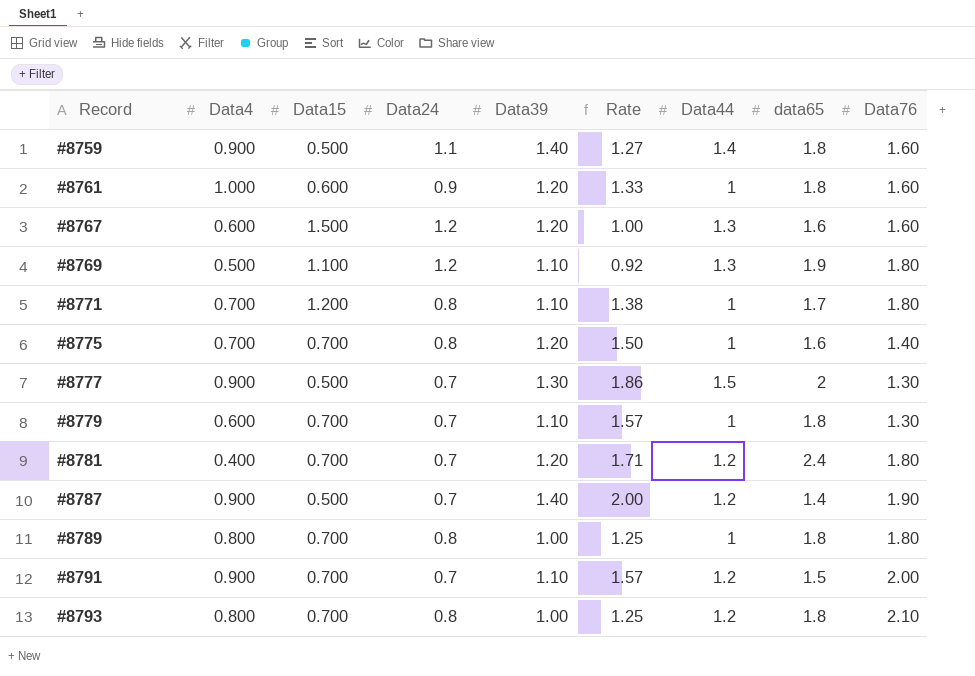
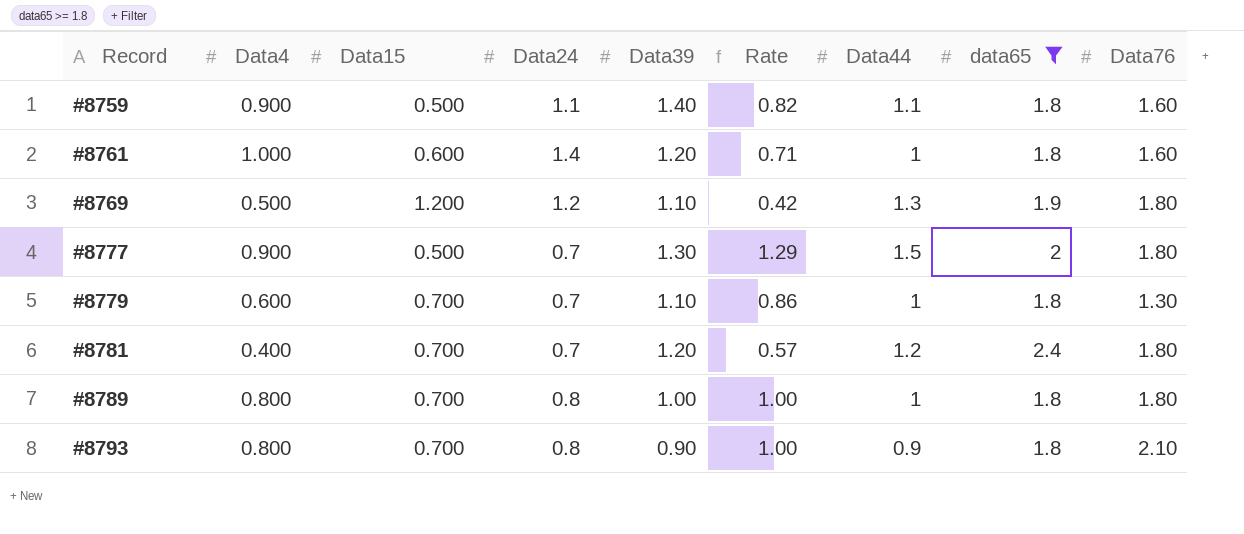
filter: none -> data65 >= 1.8
column Rate | formula: [Data39] / [Data24] -> [Data4] / [Data24]
#8759 | Data44: 1.4 -> 1.1
#8761 | Data24: 0.9 -> 1.4
#8769 | Data15: 1.100 -> 1.200
#8777 | Data76: 1.30 -> 1.80
#8793 | Data39: 1.00 -> 0.90
#8793 | Data44: 1.2 -> 0.9

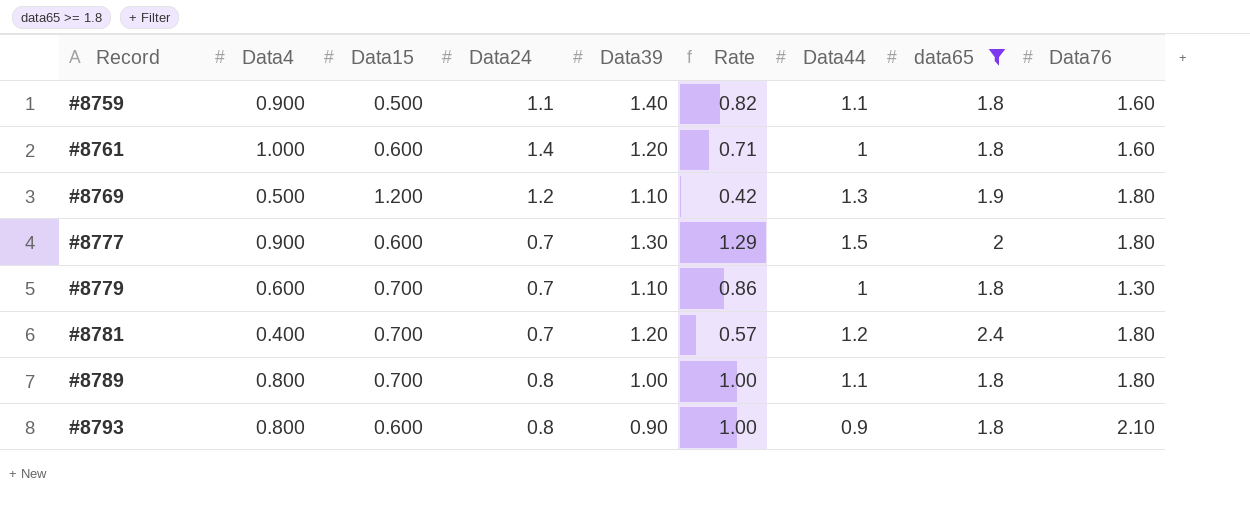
#8777 | Data15: 0.500 -> 0.600
#8789 | Data44: 1 -> 1.1
#8793 | Data15: 0.700 -> 0.600

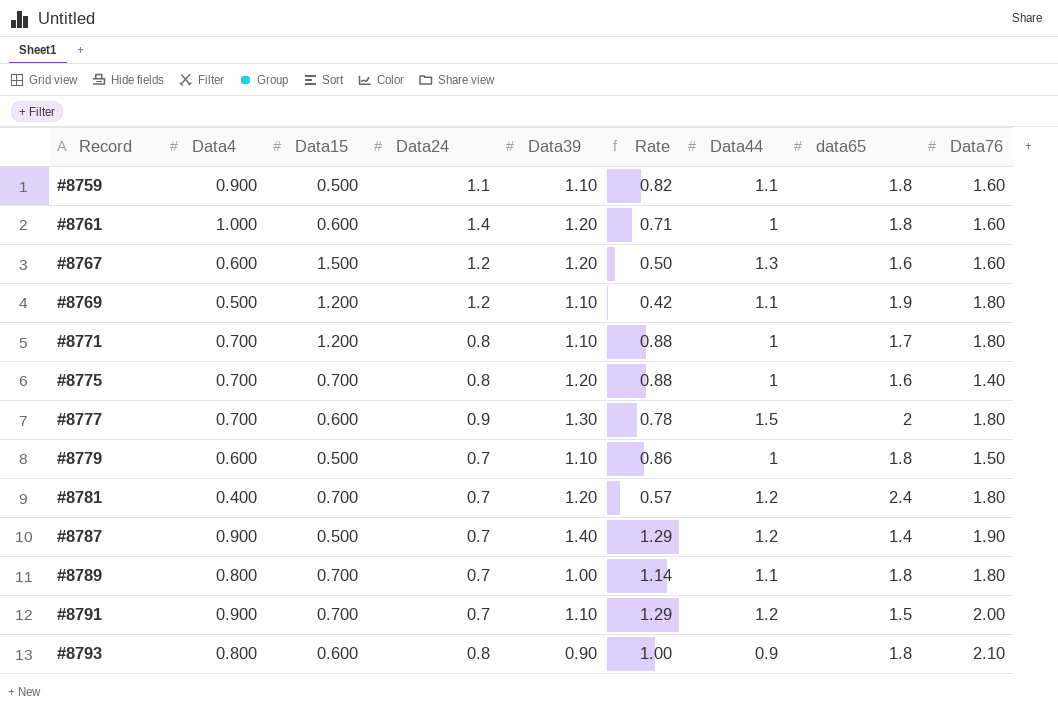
filter: data65 >= 1.8 -> none
#8759 | Data39: 1.40 -> 1.10
#8769 | Data44: 1.3 -> 1.1
#8777 | Data4: 0.900 -> 0.700
#8777 | Data24: 0.7 -> 0.9
#8777 | Rate: 1.29 -> 0.78
#8779 | Data15: 0.700 -> 0.500
#8779 | Data76: 1.30 -> 1.50
#8789 | Data24: 0.8 -> 0.7
#8789 | Rate: 1.00 -> 1.14

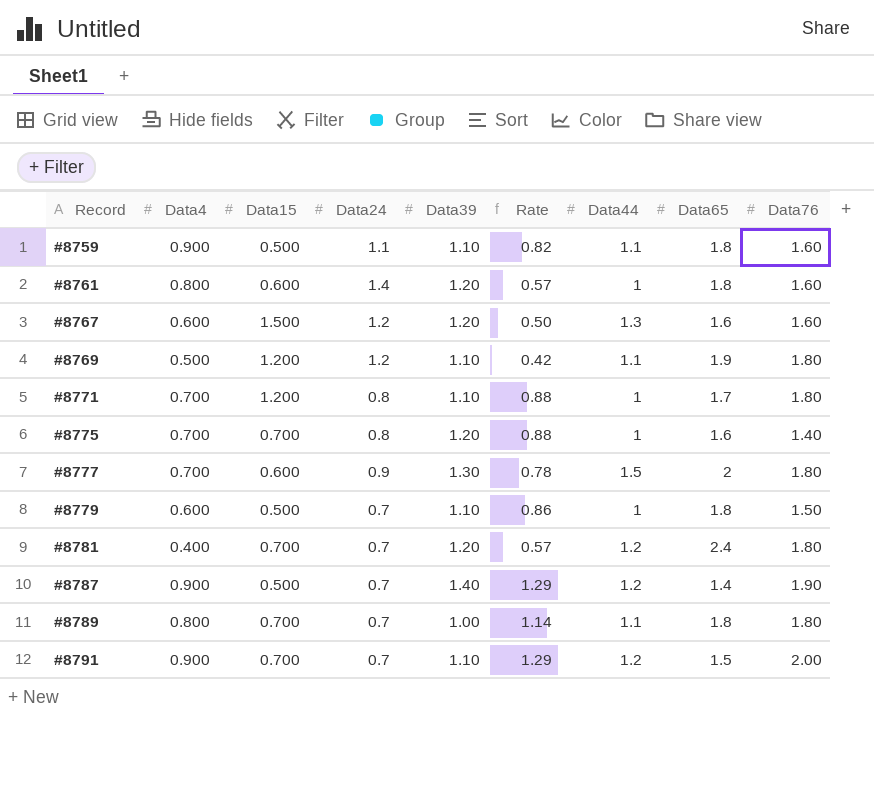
column name: data65 -> Data65
row #8793: 0.800 | 0.600 | 0.8 | 0.90 | 1.00 | 0.9 | 1.8 | 2.10 -> none
#8761 | Data4: 1.000 -> 0.800
#8761 | Rate: 0.71 -> 0.57

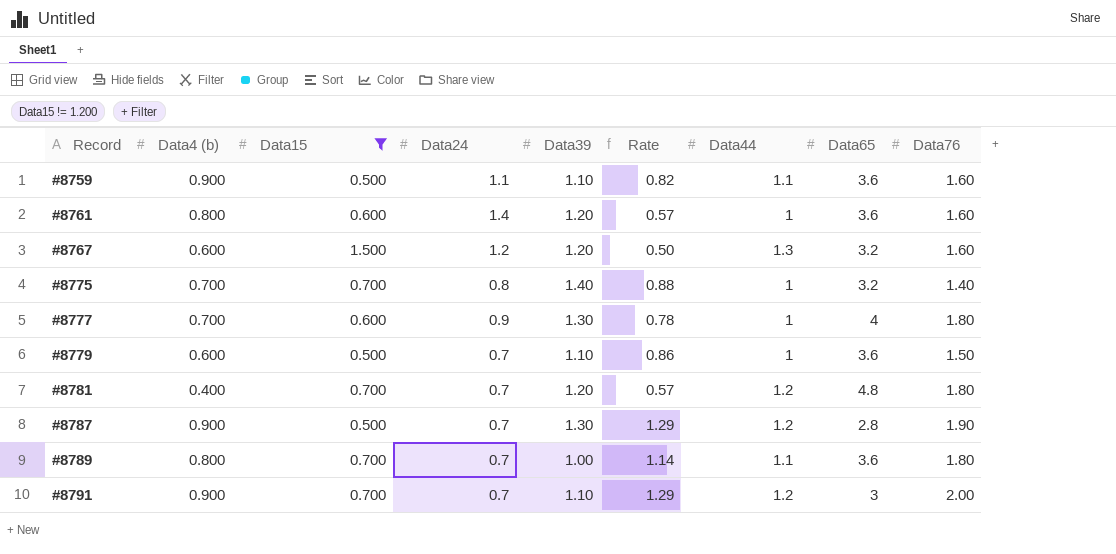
filter: none -> Data15 != 1.200
column name: Data4 -> Data4 (b)
#8759 | Data65: 1.8 -> 3.6
#8761 | Data65: 1.8 -> 3.6
#8767 | Data65: 1.6 -> 3.2
#8775 | Data39: 1.20 -> 1.40
#8775 | Data65: 1.6 -> 3.2
#8777 | Data44: 1.5 -> 1
#8777 | Data65: 2 -> 4
#8779 | Data65: 1.8 -> 3.6
#8781 | Data65: 2.4 -> 4.8
#8787 | Data39: 1.40 -> 1.30
#8787 | Data65: 1.4 -> 2.8
#8789 | Data65: 1.8 -> 3.6
#8791 | Data65: 1.5 -> 3

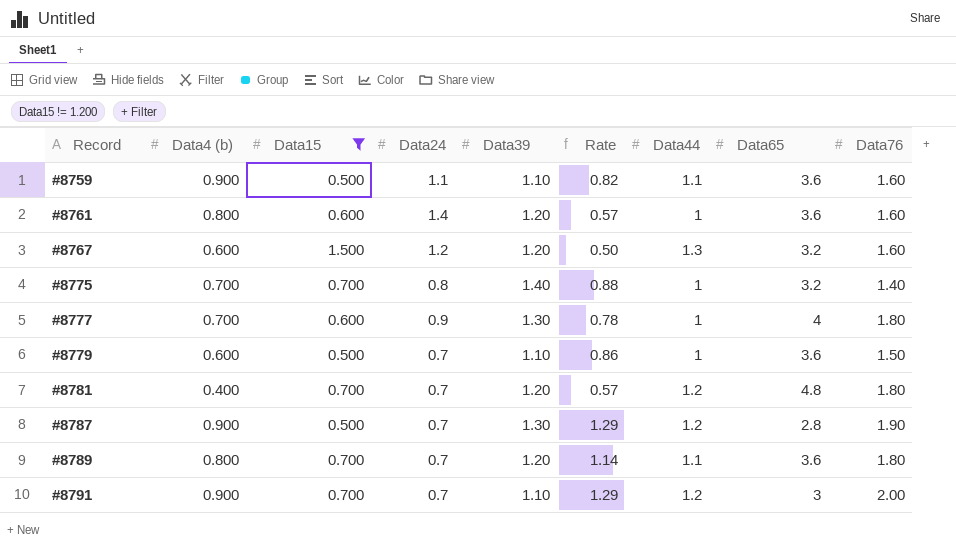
#8789 | Data39: 1.00 -> 1.20

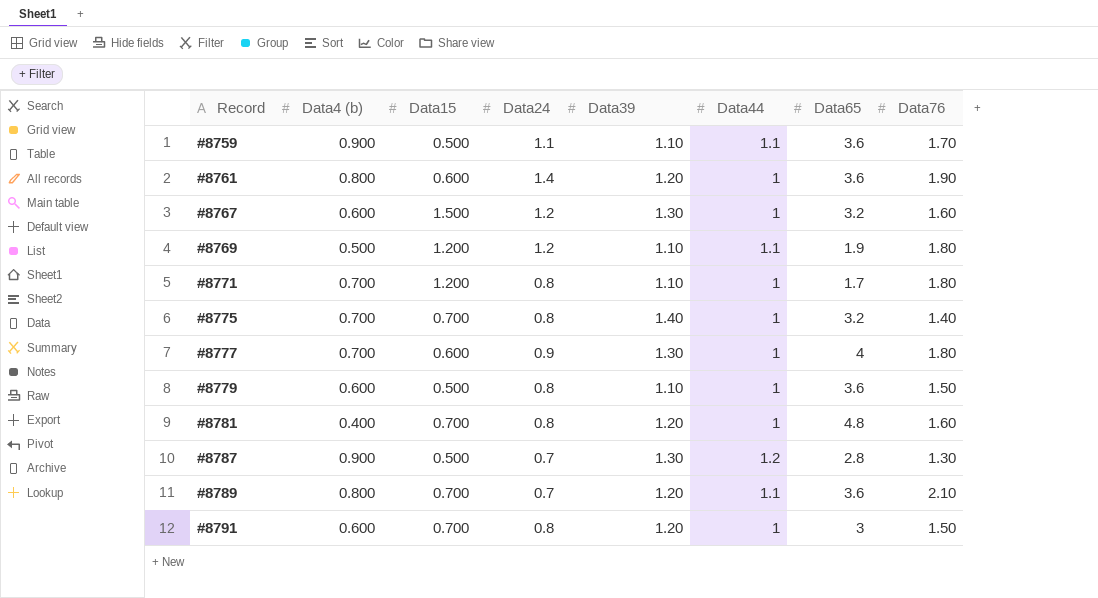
filter: Data15 != 1.200 -> none
column Rate | formula: [Data4 (b)] / [Data24] -> none
#8759 | Data76: 1.60 -> 1.70
#8761 | Data76: 1.60 -> 1.90
#8767 | Data39: 1.20 -> 1.30
#8767 | Data44: 1.3 -> 1
#8779 | Data24: 0.7 -> 0.8
#8781 | Data24: 0.7 -> 0.8
#8781 | Data44: 1.2 -> 1
#8781 | Data76: 1.80 -> 1.60
#8787 | Data76: 1.90 -> 1.30
#8789 | Data76: 1.80 -> 2.10
#8791 | Data4 (b): 0.900 -> 0.600
#8791 | Data24: 0.7 -> 0.8
#8791 | Data39: 1.10 -> 1.20
#8791 | Data44: 1.2 -> 1
#8791 | Data76: 2.00 -> 1.50

